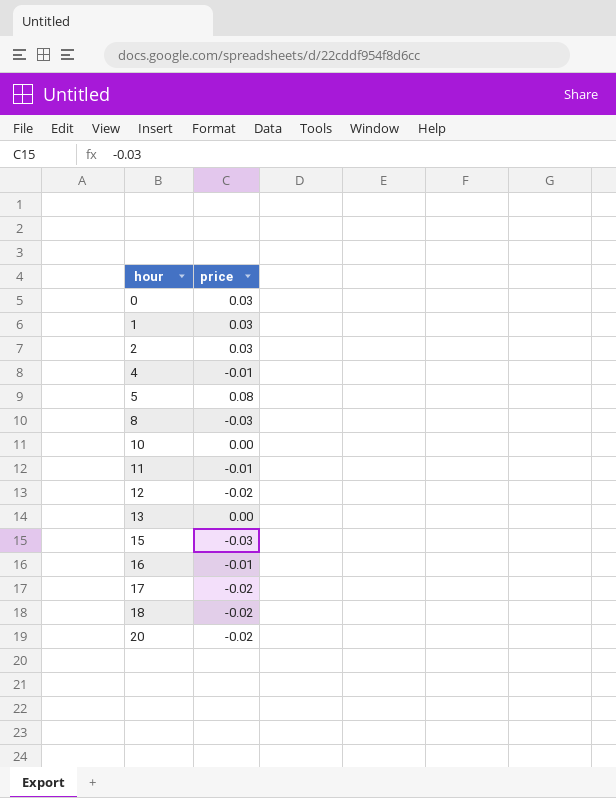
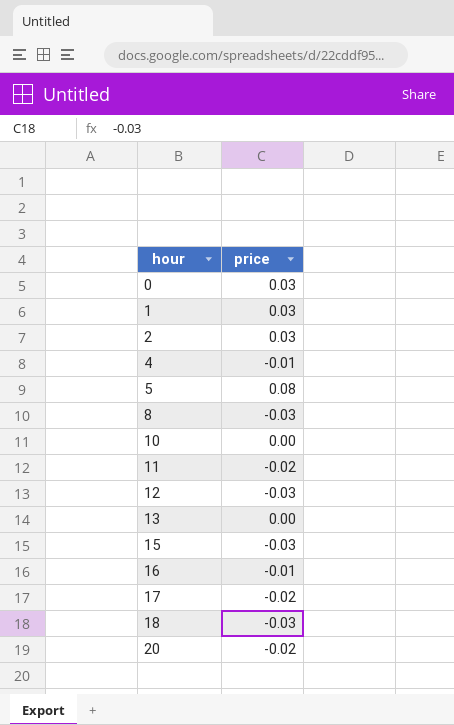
11 | price: -0.01 -> -0.02
12 | price: -0.02 -> -0.03
18 | price: -0.02 -> -0.03

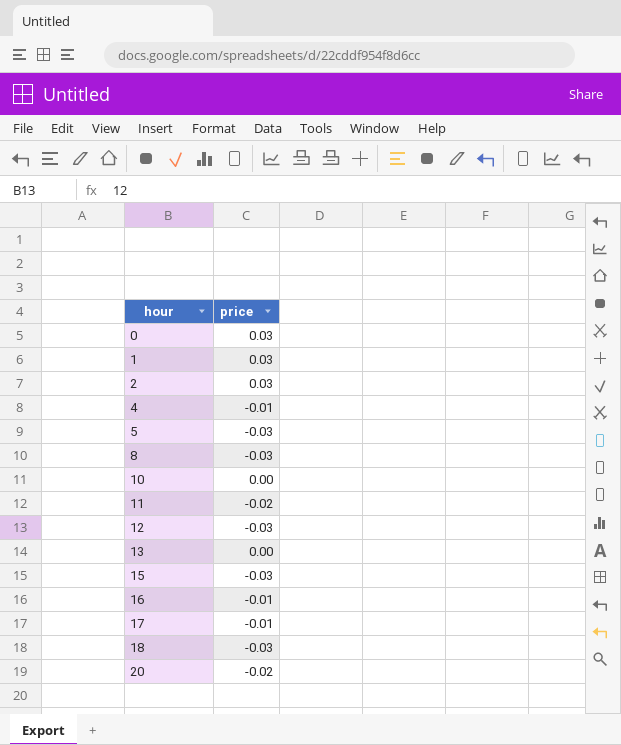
5 | price: 0.08 -> -0.03
17 | price: -0.02 -> -0.01

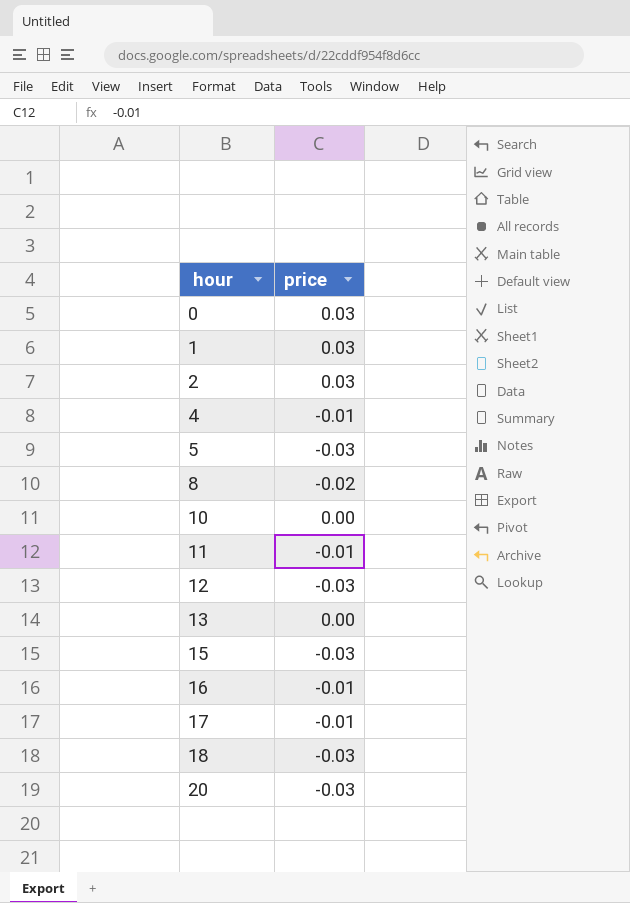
8 | price: -0.03 -> -0.02
11 | price: -0.02 -> -0.01
20 | price: -0.02 -> -0.03

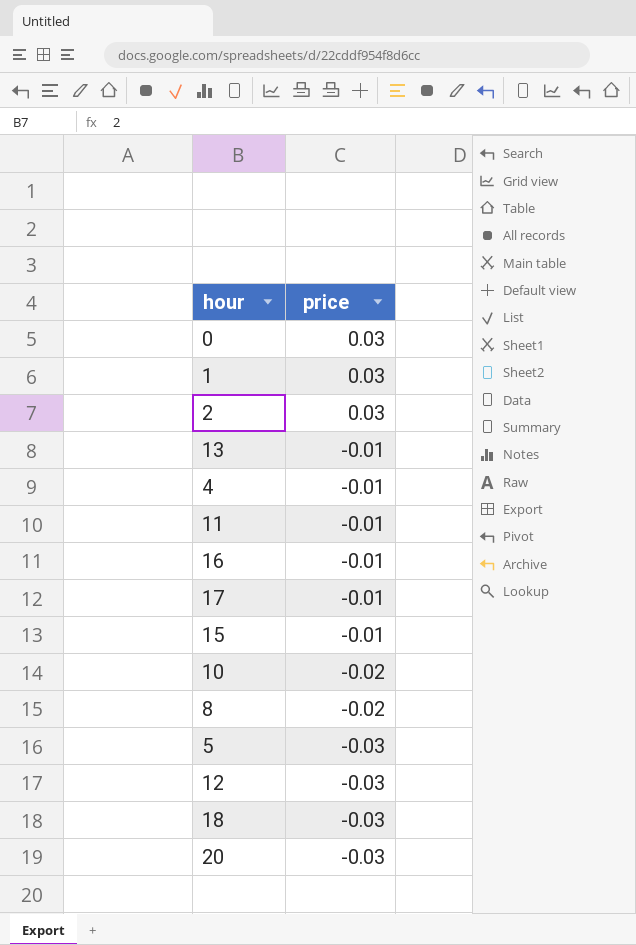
row order: hour ascending -> price descending
13 | price: 0.00 -> -0.01
15 | price: -0.03 -> -0.01
10 | price: 0.00 -> -0.02

